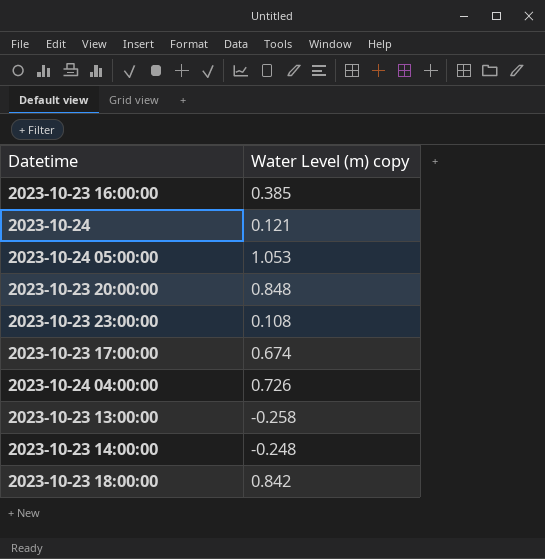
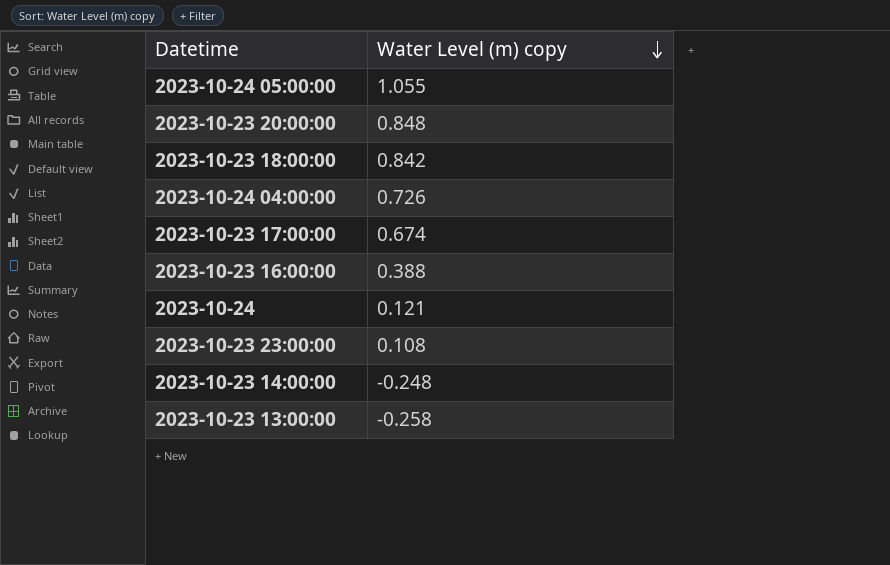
row order: none -> Water Level (m) copy descending
2023-10-24 05:00:00 | Water Level (m) copy: 1.053 -> 1.055
2023-10-23 16:00:00 | Water Level (m) copy: 0.385 -> 0.388

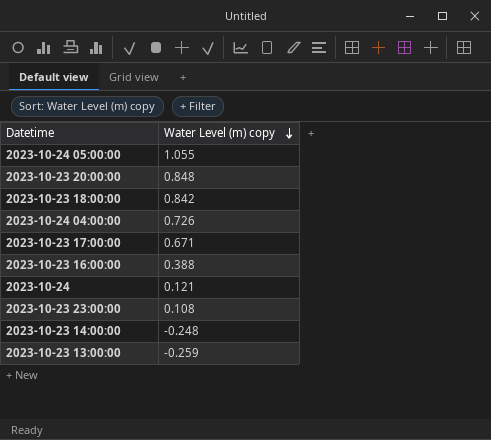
2023-10-23 17:00:00 | Water Level (m) copy: 0.674 -> 0.671
2023-10-23 13:00:00 | Water Level (m) copy: -0.258 -> -0.259

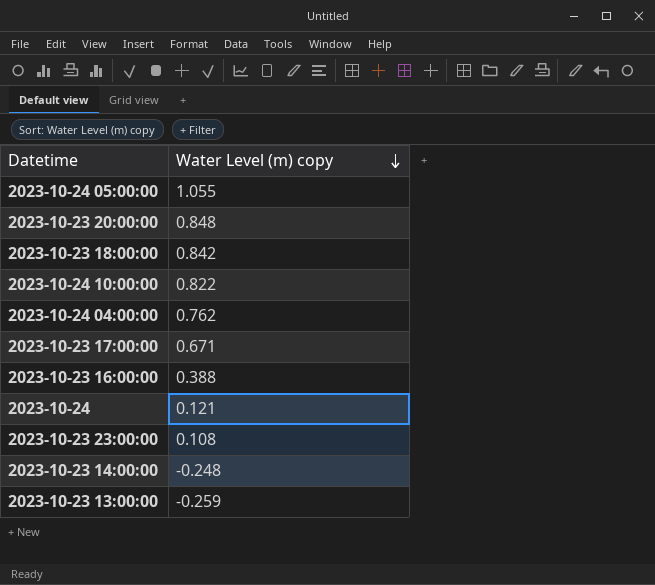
row 2023-10-24 10:00:00: none -> 0.822
2023-10-24 04:00:00 | Water Level (m) copy: 0.726 -> 0.762

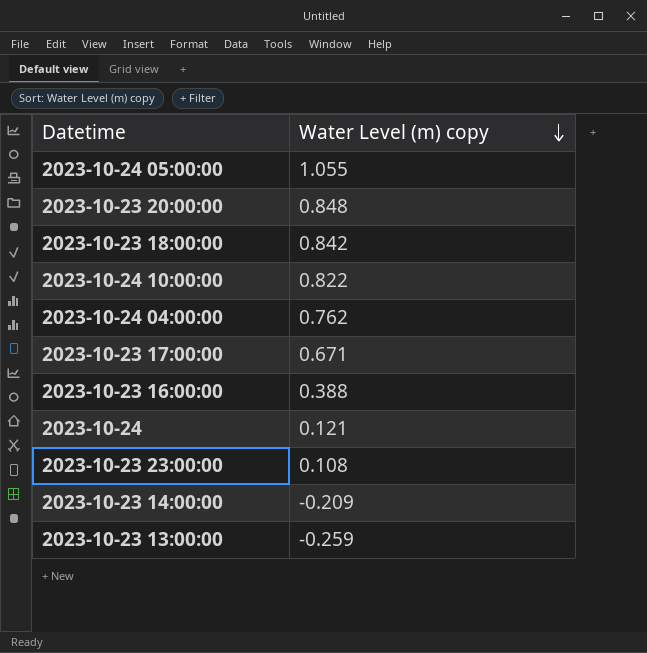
2023-10-23 14:00:00 | Water Level (m) copy: -0.248 -> -0.209

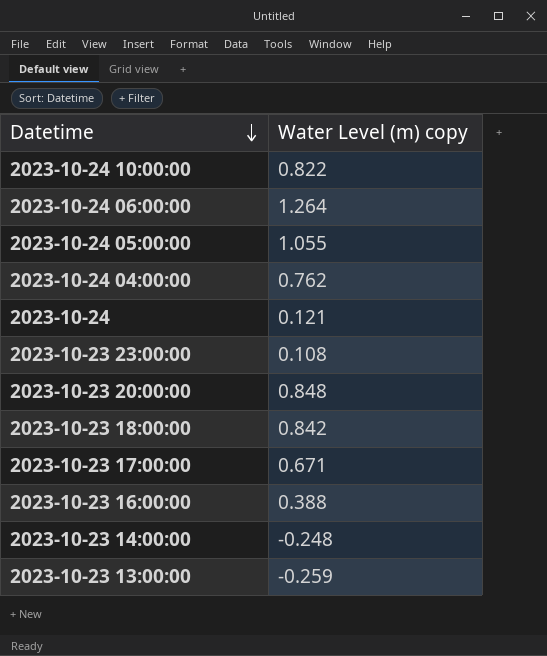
row order: Water Level (m) copy descending -> Datetime descending
row 2023-10-24 06:00:00: none -> 1.264
2023-10-23 14:00:00 | Water Level (m) copy: -0.209 -> -0.248

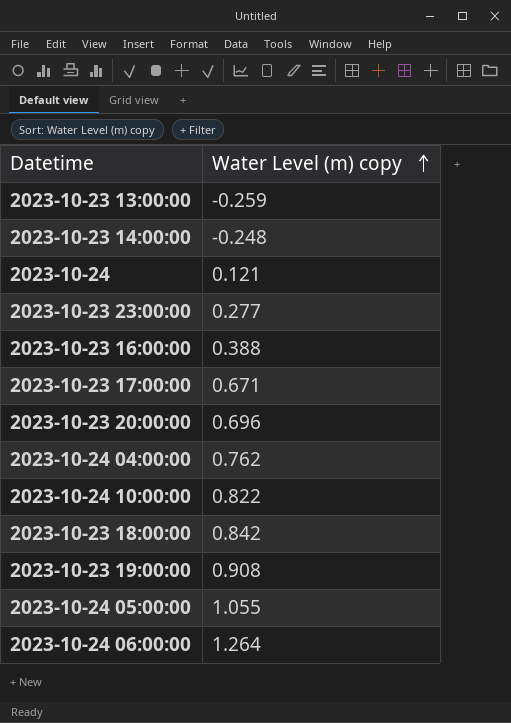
row order: Datetime descending -> Water Level (m) copy ascending
2023-10-23 23:00:00 | Water Level (m) copy: 0.108 -> 0.277
2023-10-23 20:00:00 | Water Level (m) copy: 0.848 -> 0.696
row 2023-10-23 19:00:00: none -> 0.908

